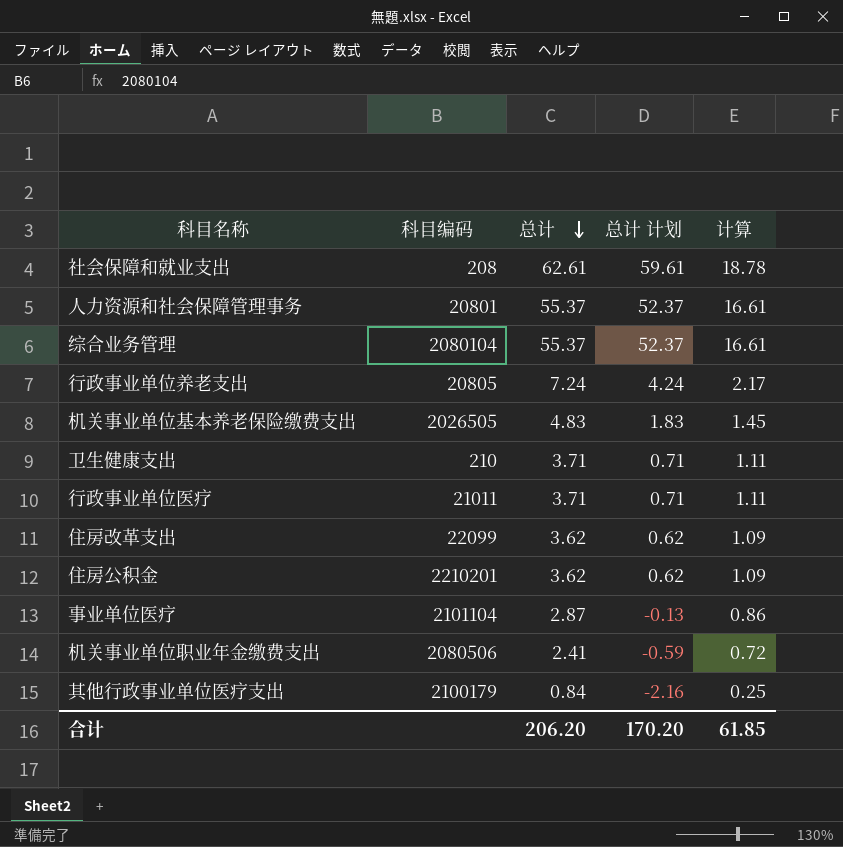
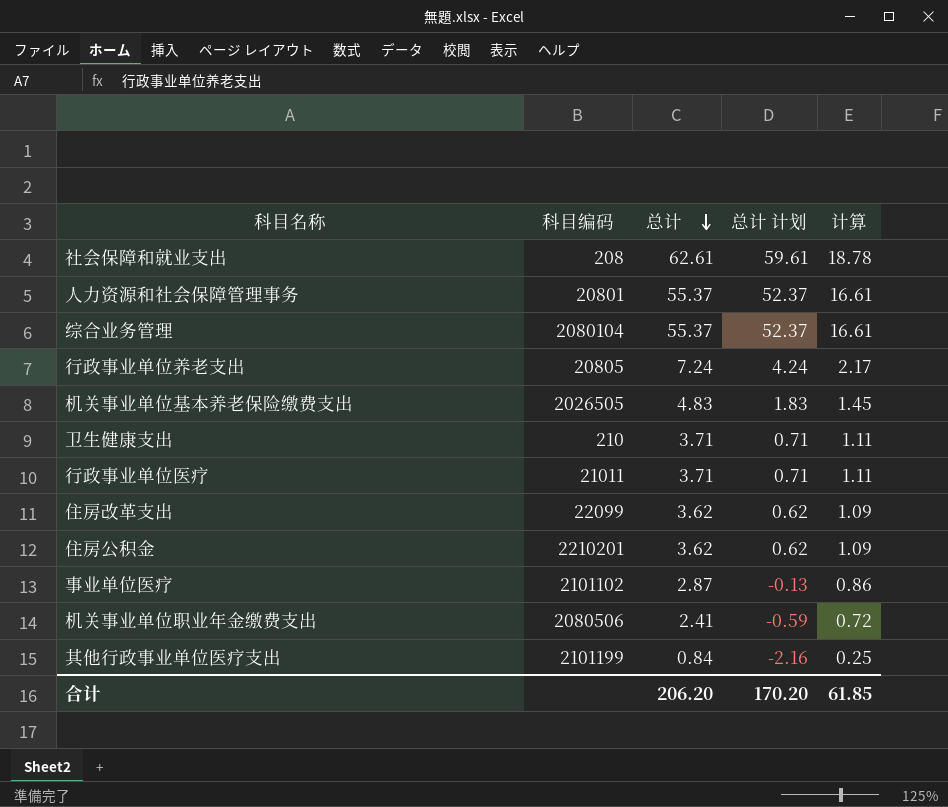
事业单位医疗 | 科目编码: 2101104 -> 2101102
其他行政事业单位医疗支出 | 科目编码: 2100179 -> 2101199

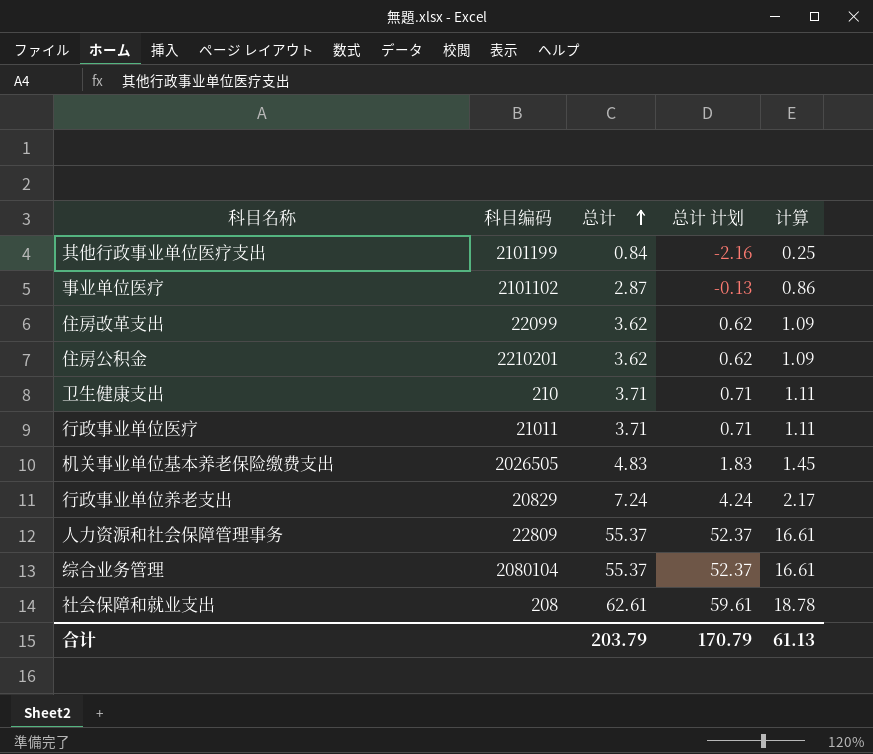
row order: 总计 descending -> 总计 ascending
row 机关事业单位职业年金缴费支出: 2080506 | 2.41 | -0.59 | 0.72 -> none
行政事业单位养老支出 | 科目编码: 20805 -> 20829
人力资源和社会保障管理事务 | 科目编码: 20801 -> 22809
合计 | 总计: 206.20 -> 203.79
合计 | 总计 计划: 170.20 -> 170.79
合计 | 计算: 61.85 -> 61.13

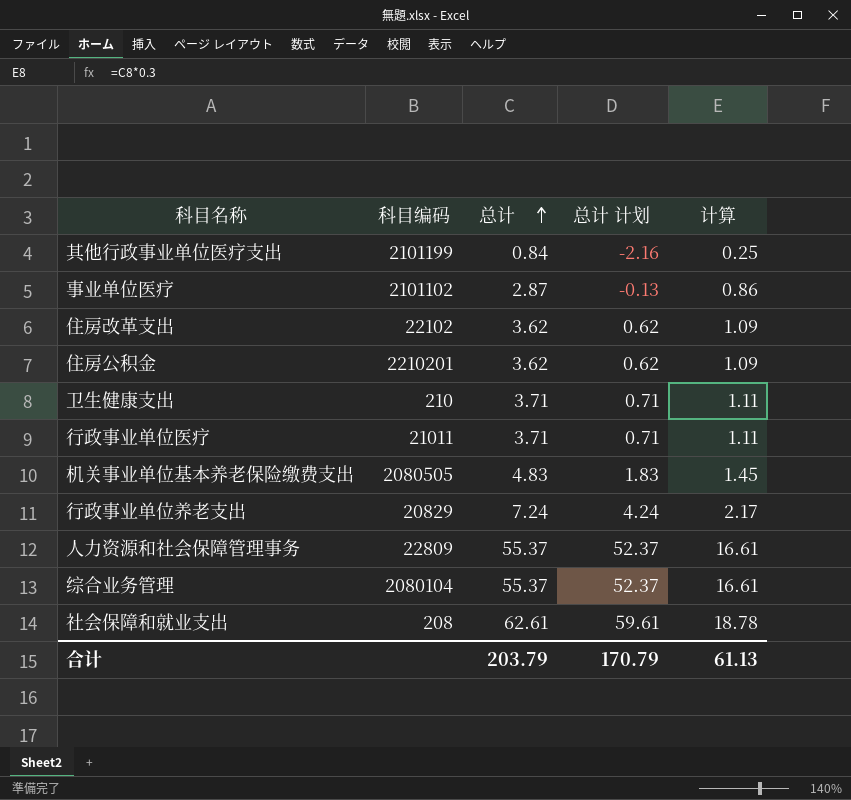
住房改革支出 | 科目编码: 22099 -> 22102
机关事业单位基本养老保险缴费支出 | 科目编码: 2026505 -> 2080505

